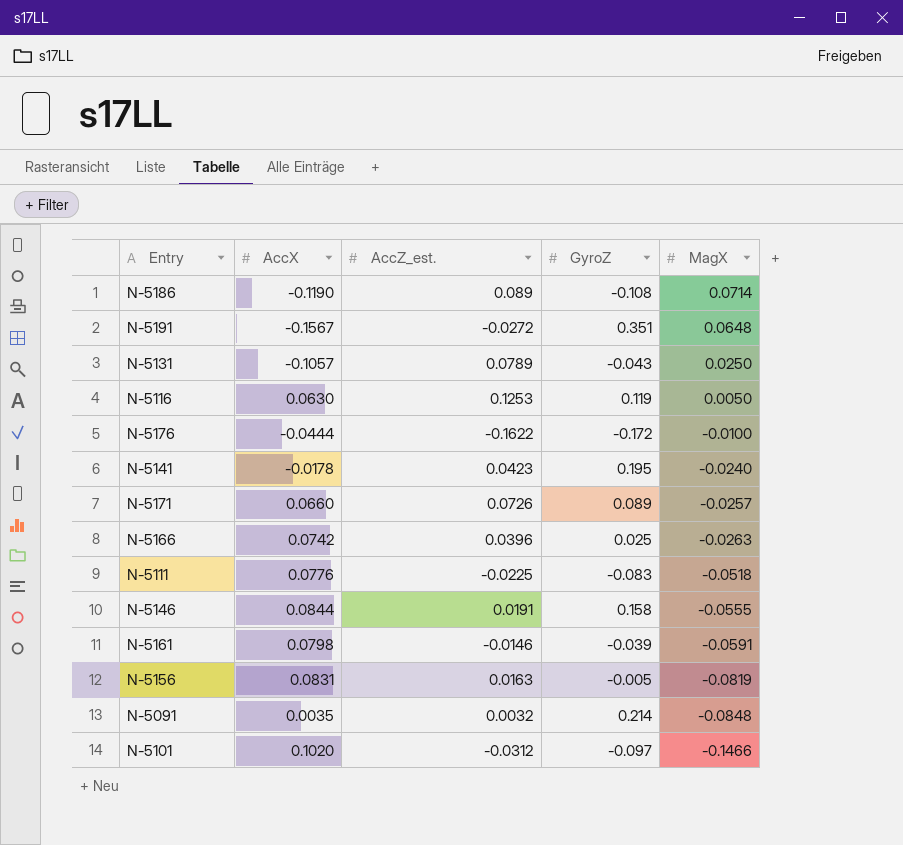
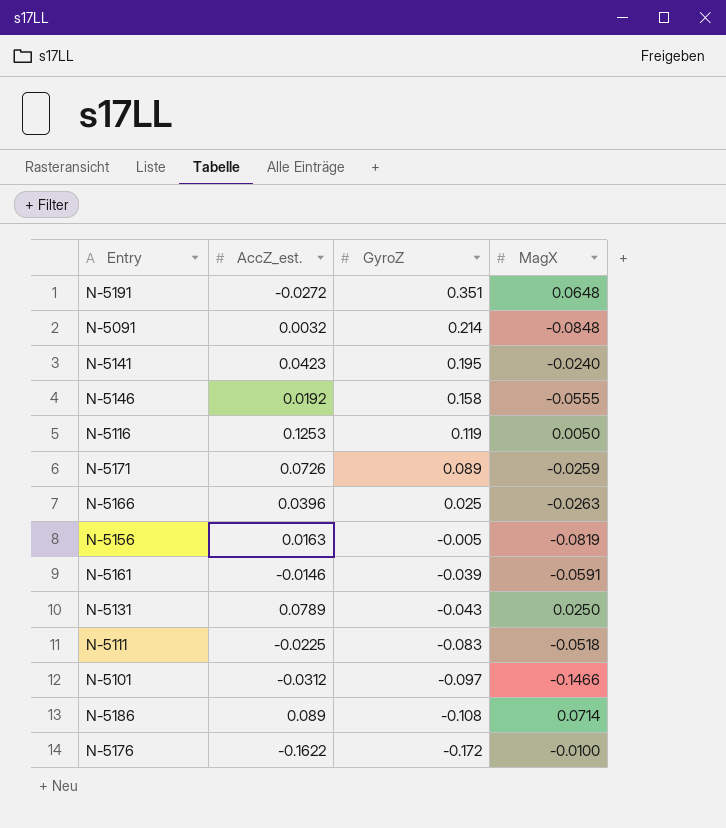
row order: MagX descending -> GyroZ descending
column AccX | position: 2 -> none
N-5146 | AccZ_est.: 0.0191 -> 0.0192
N-5171 | MagX: -0.0257 -> -0.0259

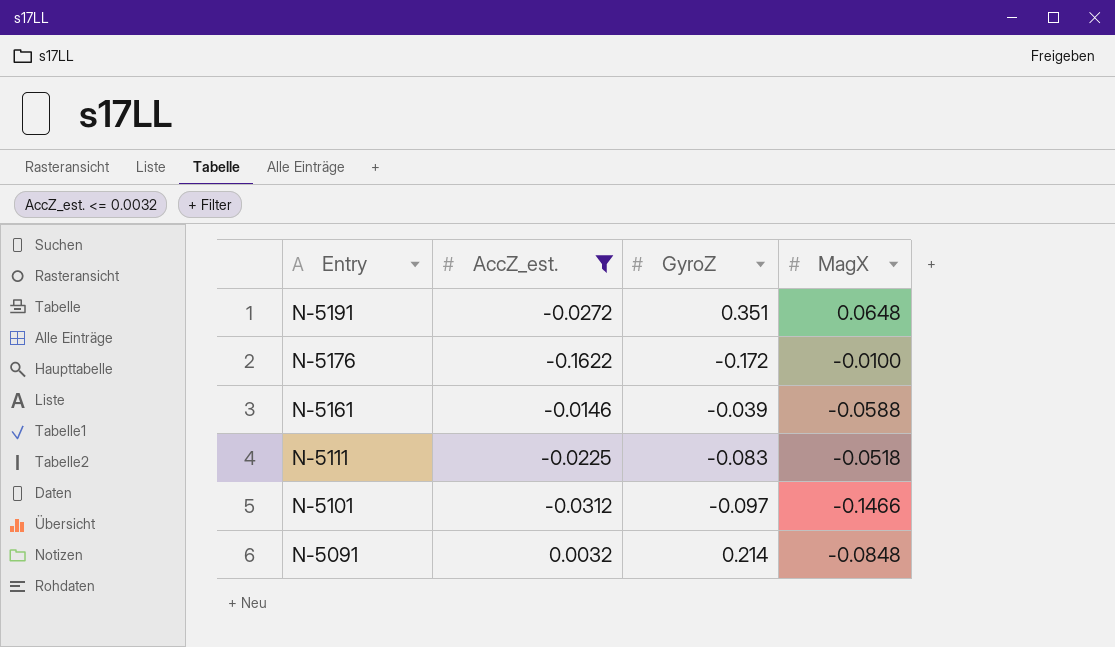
filter: none -> AccZ_est. <= 0.0032
row order: GyroZ descending -> Entry descending
N-5161 | MagX: -0.0591 -> -0.0588

